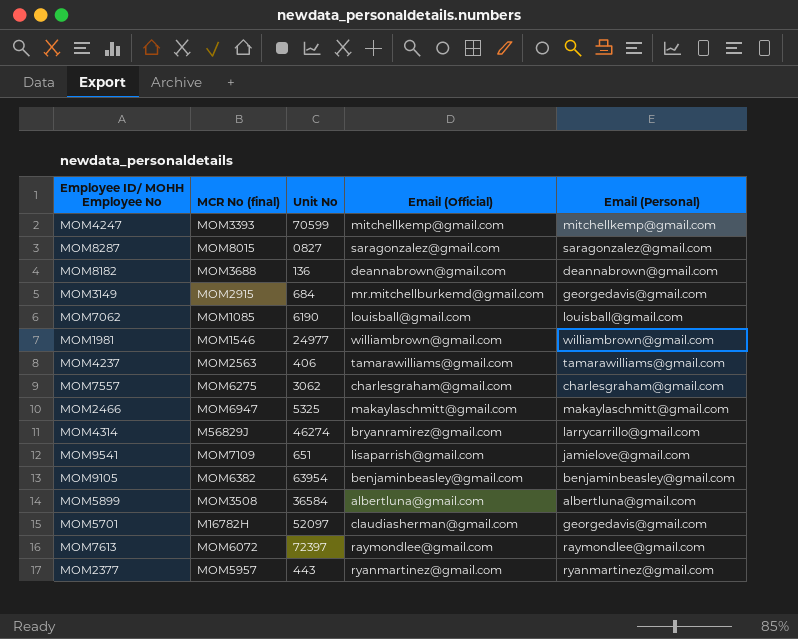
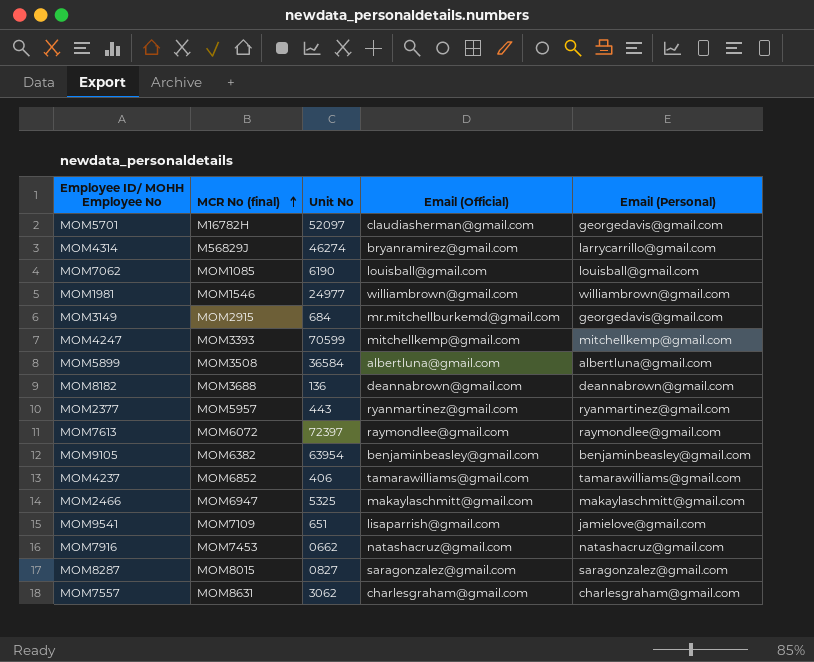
row order: none -> MCR No (final) ascending
MOM4237 | MCR No (final): MOM2563 -> MOM6852
row MOM7916: none -> MOM7453 | 0662 | natashacruz@gmail.com | natashacruz@gmail.com
MOM7557 | MCR No (final): MOM6275 -> MOM8631

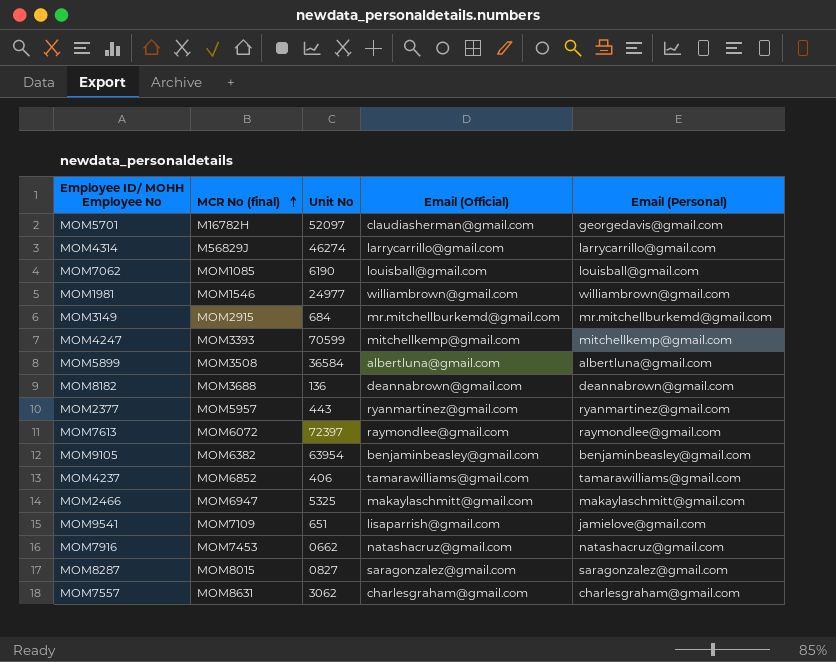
MOM4314 | Email (Official): bryanramirez@gmail.com -> larrycarrillo@gmail.com
MOM3149 | Email (Personal): georgedavis@gmail.com -> mr.mitchellburkemd@gmail.com

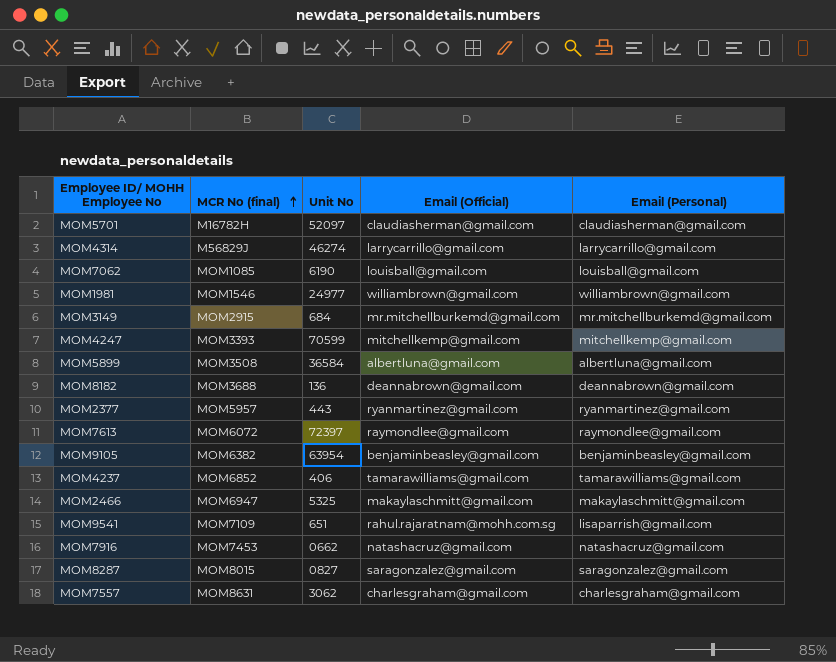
MOM5701 | Email (Personal): georgedavis@gmail.com -> claudiasherman@gmail.com
MOM9541 | Email (Official): lisaparrish@gmail.com -> rahul.rajaratnam@mohh.com.sg
MOM9541 | Email (Personal): jamielove@gmail.com -> lisaparrish@gmail.com

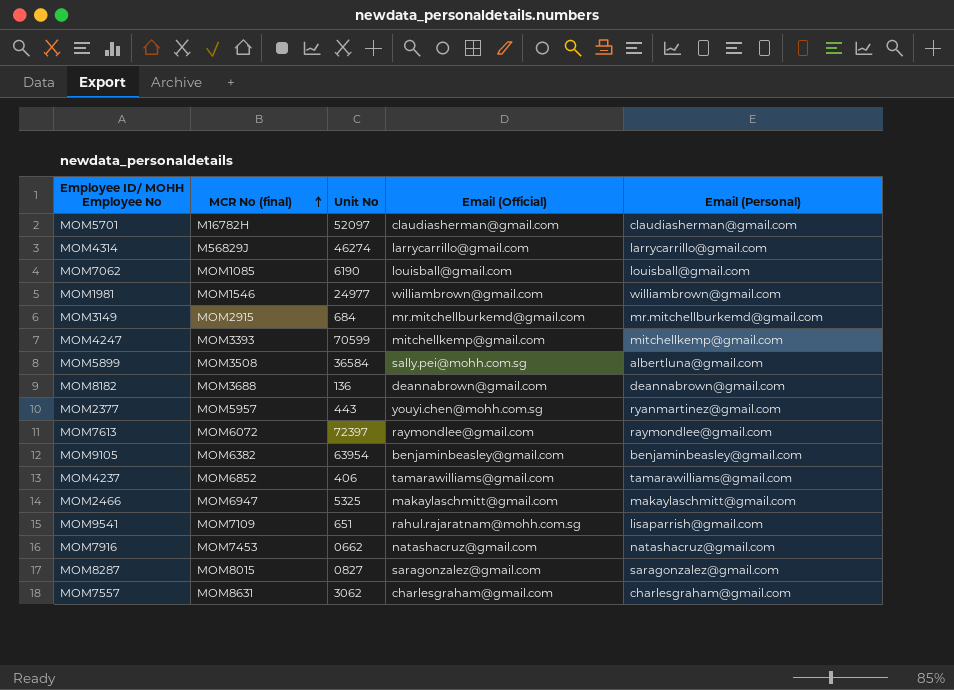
MOM5899 | Email (Official): albertluna@gmail.com -> sally.pei@mohh.com.sg
MOM2377 | Email (Official): ryanmartinez@gmail.com -> youyi.chen@mohh.com.sg

